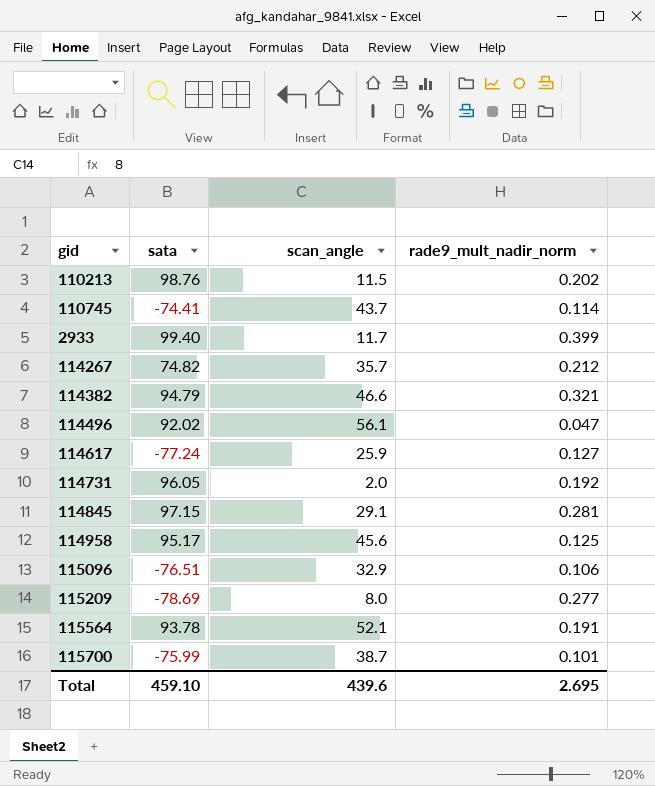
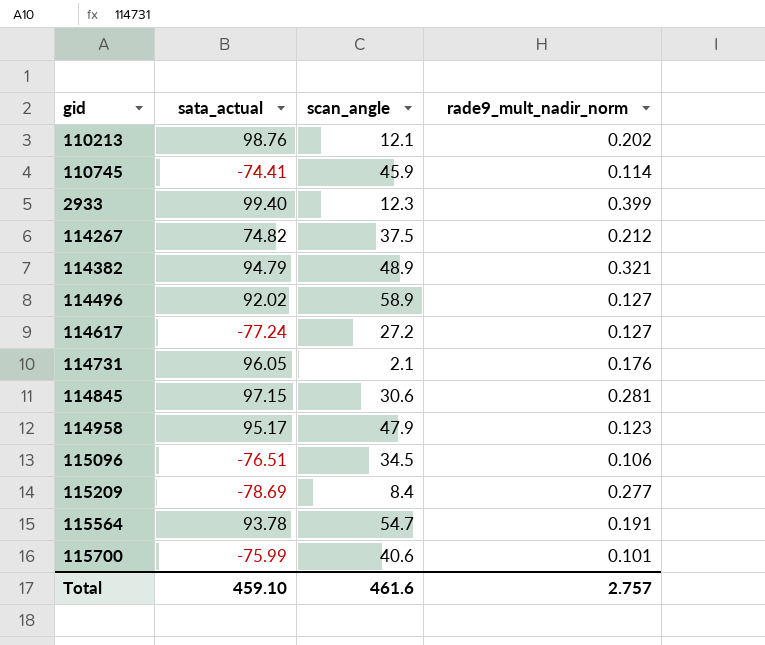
column name: sata -> sata_actual
110213 | scan_angle: 11.5 -> 12.1
110745 | scan_angle: 43.7 -> 45.9
2933 | scan_angle: 11.7 -> 12.3
114267 | scan_angle: 35.7 -> 37.5
114382 | scan_angle: 46.6 -> 48.9
114496 | scan_angle: 56.1 -> 58.9
114496 | rade9_mult_nadir_norm: 0.047 -> 0.127
114617 | scan_angle: 25.9 -> 27.2
114731 | scan_angle: 2.0 -> 2.1
114731 | rade9_mult_nadir_norm: 0.192 -> 0.176
114845 | scan_angle: 29.1 -> 30.6
114958 | scan_angle: 45.6 -> 47.9
114958 | rade9_mult_nadir_norm: 0.125 -> 0.123
115096 | scan_angle: 32.9 -> 34.5
115209 | scan_angle: 8.0 -> 8.4
115564 | scan_angle: 52.1 -> 54.7
115700 | scan_angle: 38.7 -> 40.6
Total | scan_angle: 439.6 -> 461.6
Total | rade9_mult_nadir_norm: 2.695 -> 2.757

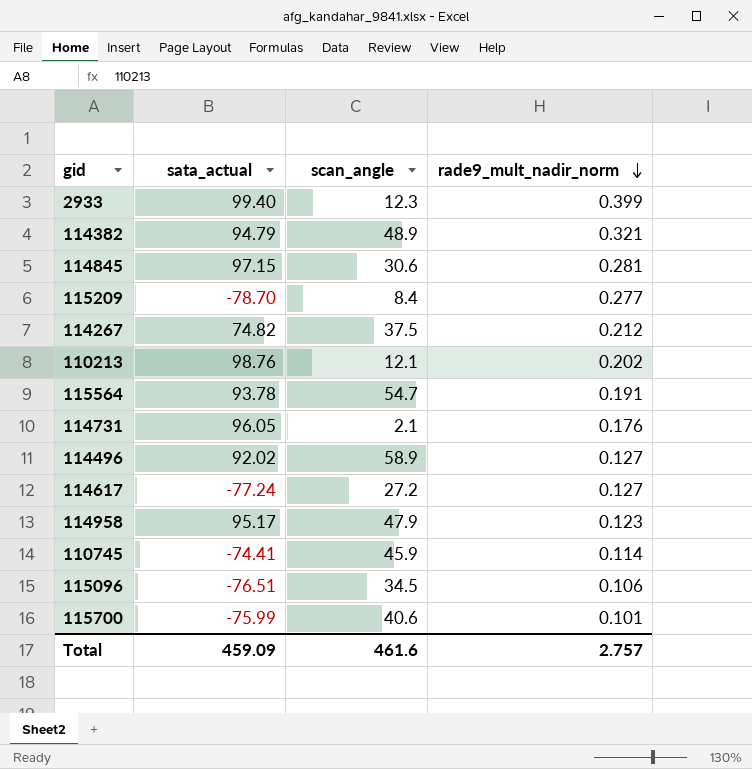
row order: none -> rade9_mult_nadir_norm descending
115209 | sata_actual: -78.69 -> -78.70
Total | sata_actual: 459.10 -> 459.09

